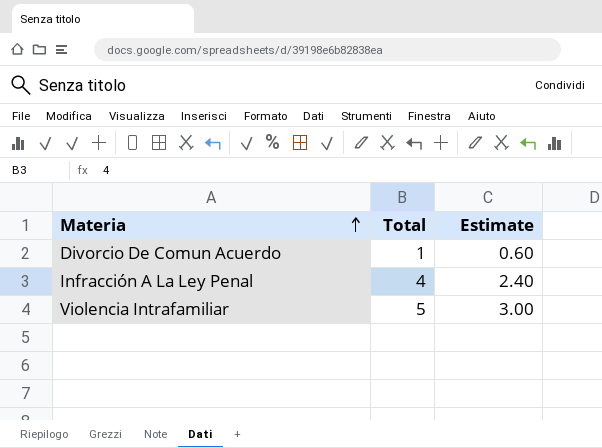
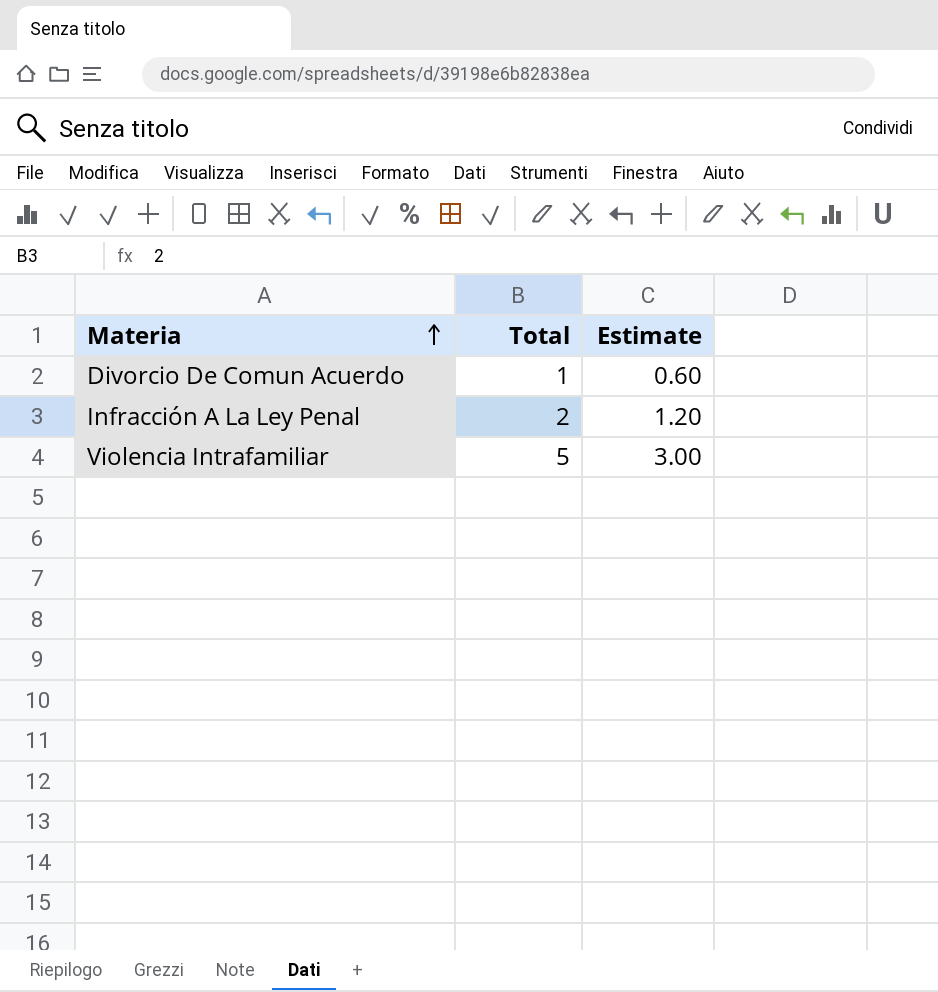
Infracción A La Ley Penal | Total: 4 -> 2
Infracción A La Ley Penal | Estimate: 2.40 -> 1.20

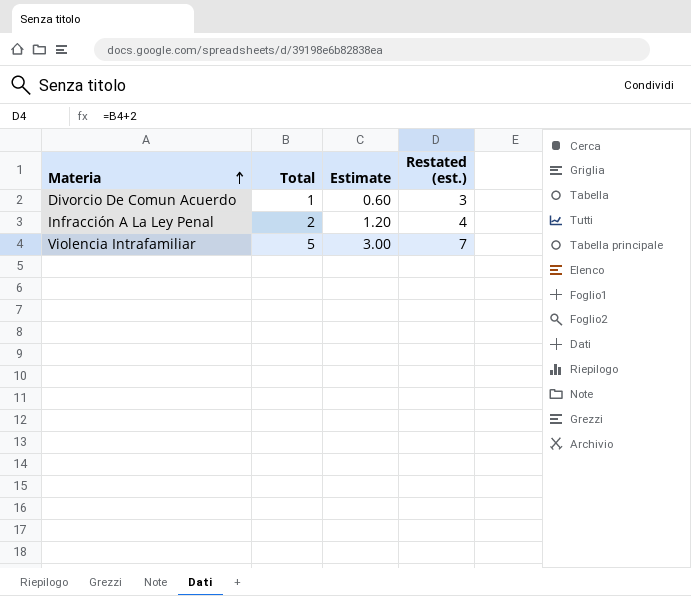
column Restated (est.) | formula: none -> [Total] + 2

